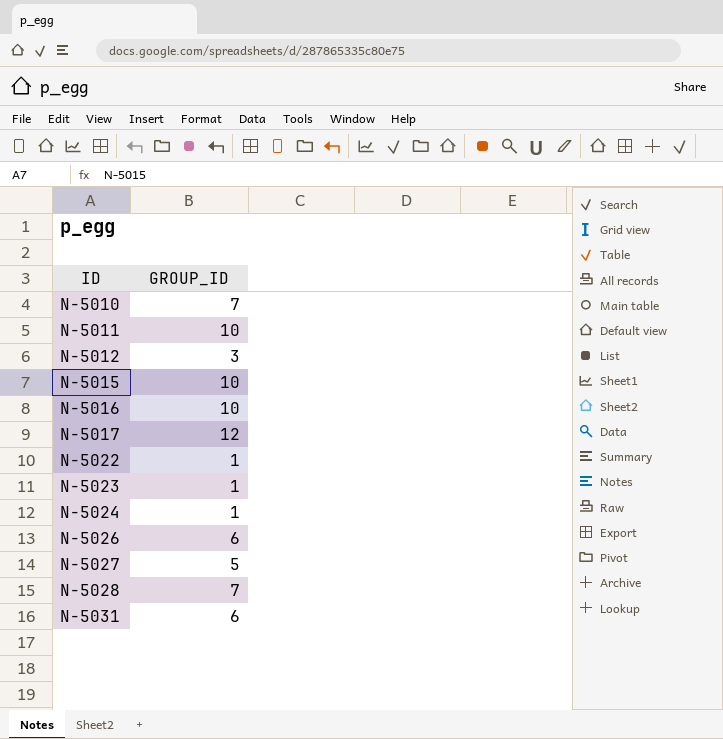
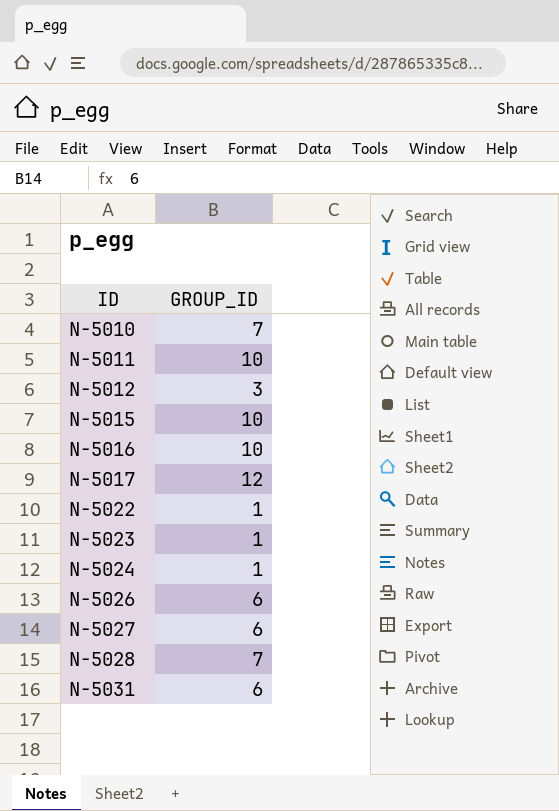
N-5027 | GROUP_ID: 5 -> 6

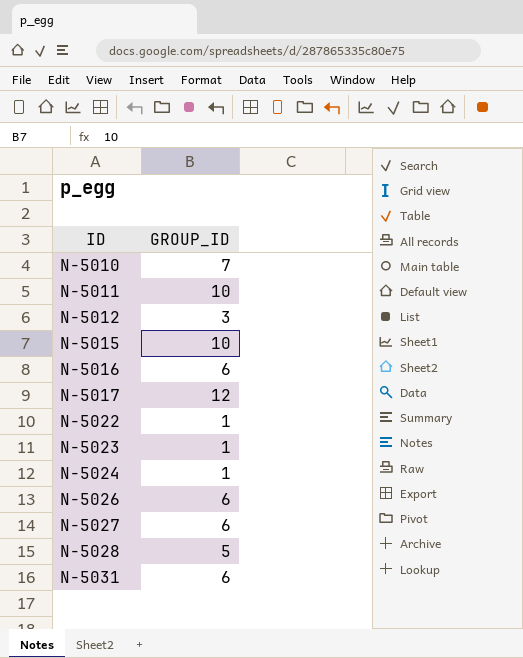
N-5016 | GROUP_ID: 10 -> 6
N-5028 | GROUP_ID: 7 -> 5

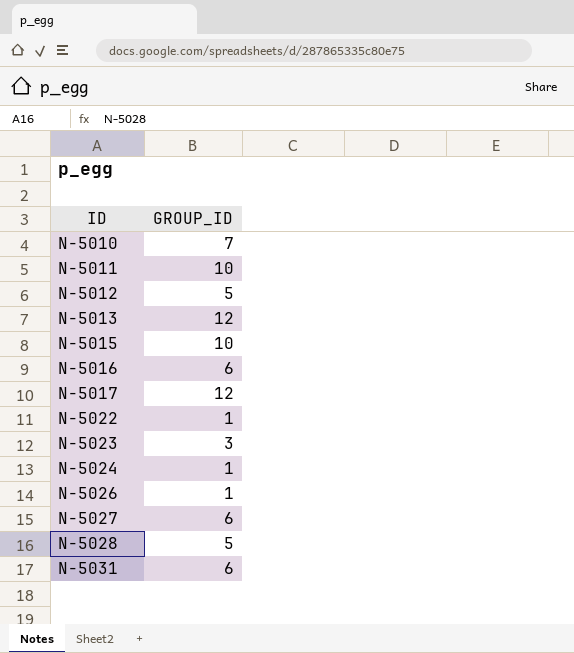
N-5012 | GROUP_ID: 3 -> 5
row N-5013: none -> 12
N-5023 | GROUP_ID: 1 -> 3
N-5026 | GROUP_ID: 6 -> 1

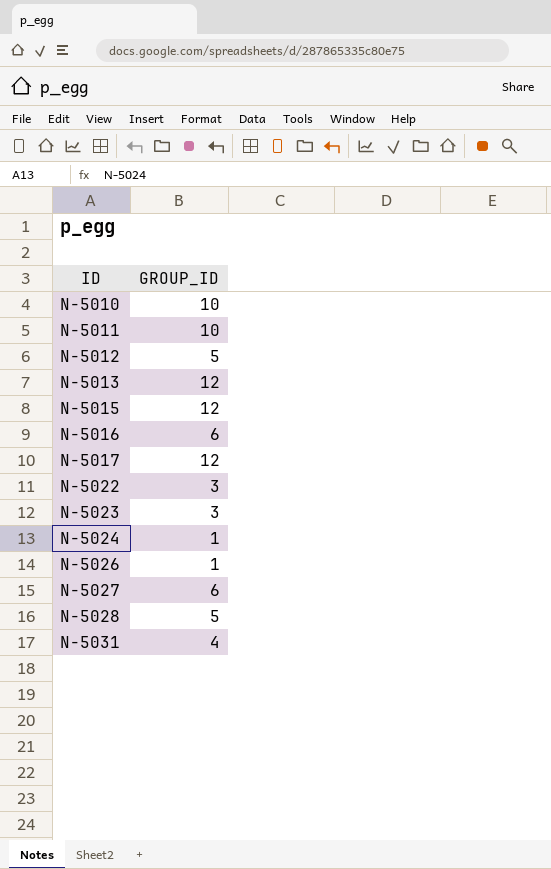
N-5010 | GROUP_ID: 7 -> 10
N-5015 | GROUP_ID: 10 -> 12
N-5022 | GROUP_ID: 1 -> 3
N-5031 | GROUP_ID: 6 -> 4

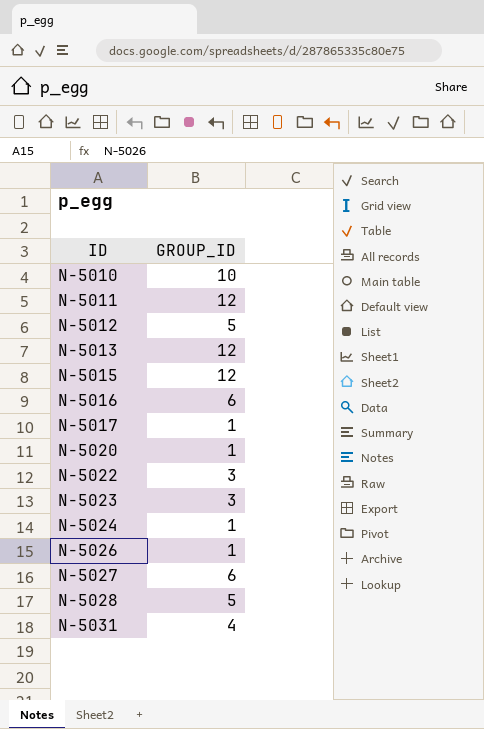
N-5011 | GROUP_ID: 10 -> 12
N-5017 | GROUP_ID: 12 -> 1
row N-5020: none -> 1

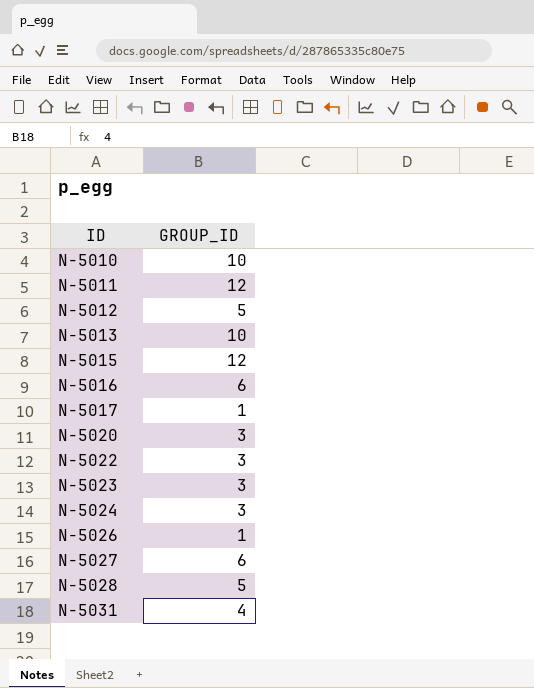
N-5013 | GROUP_ID: 12 -> 10
N-5020 | GROUP_ID: 1 -> 3
N-5024 | GROUP_ID: 1 -> 3

